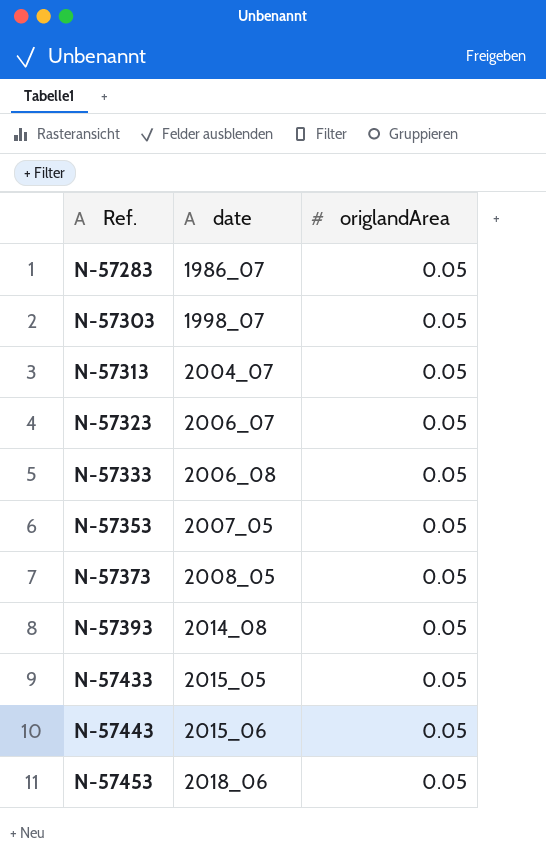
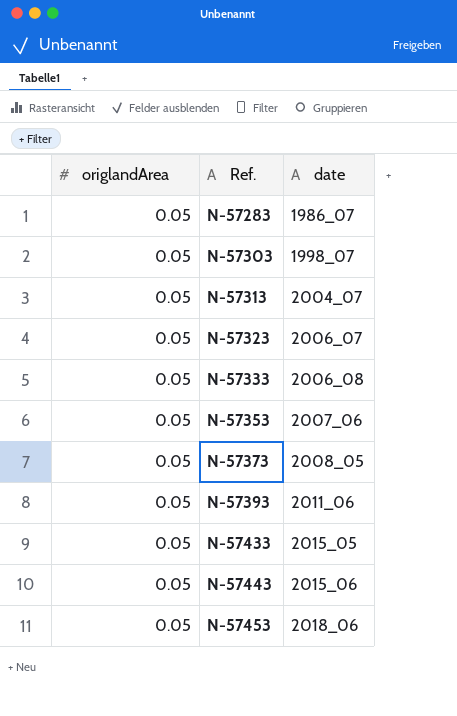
column origlandArea | position: 3 -> 1
N-57353 | date: 2007_05 -> 2007_06
N-57393 | date: 2014_08 -> 2011_06

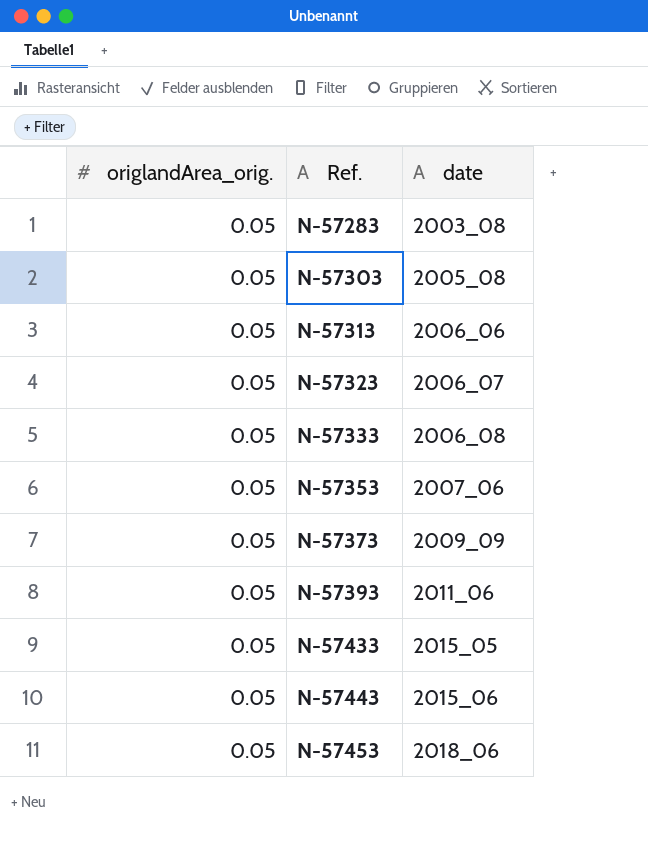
column name: origlandArea -> origlandArea_orig.
N-57283 | date: 1986_07 -> 2003_08
N-57303 | date: 1998_07 -> 2005_08
N-57313 | date: 2004_07 -> 2006_06
N-57373 | date: 2008_05 -> 2009_09

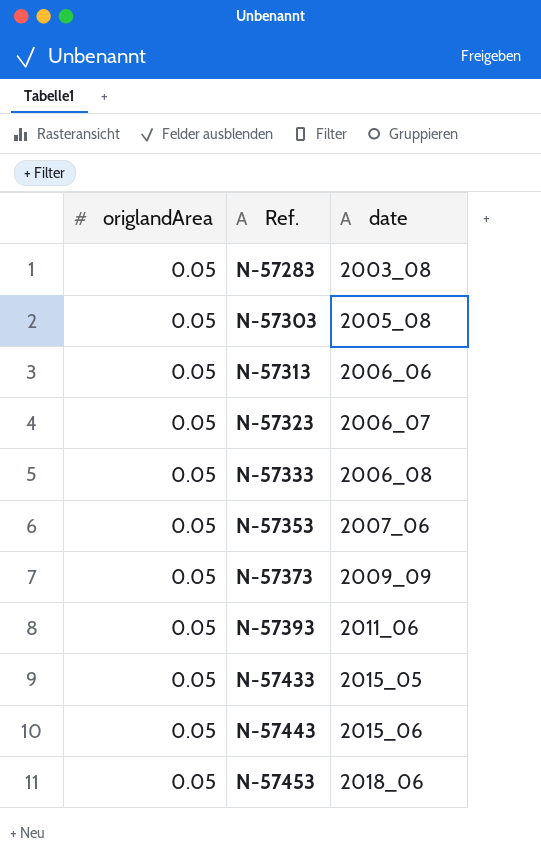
column name: origlandArea_orig. -> origlandArea

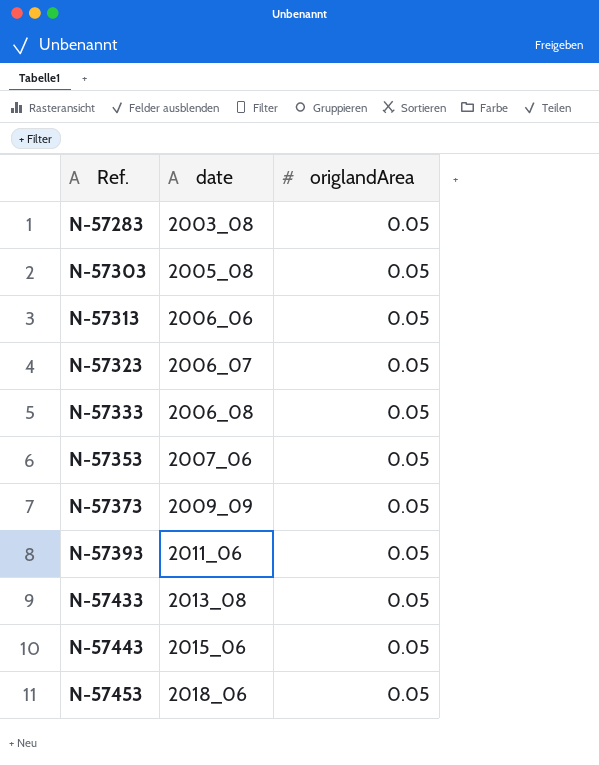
column origlandArea | position: 1 -> 3
N-57433 | date: 2015_05 -> 2013_08

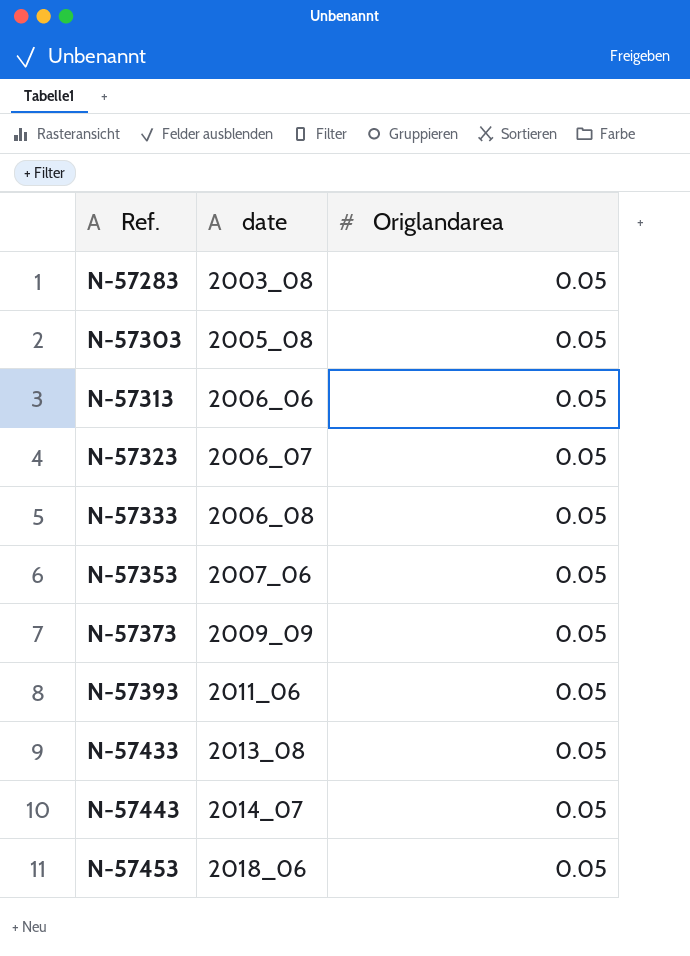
column name: origlandArea -> Origlandarea
N-57443 | date: 2015_06 -> 2014_07

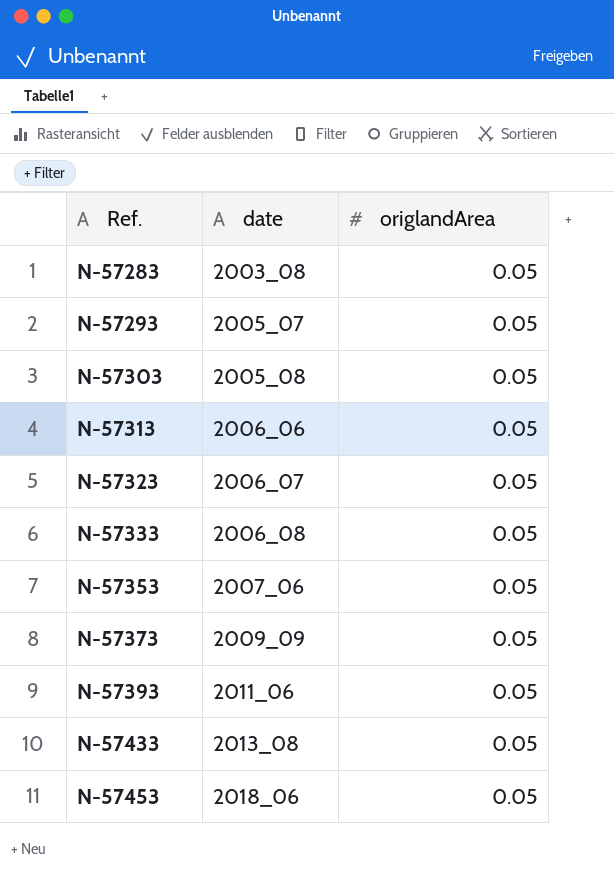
column name: Origlandarea -> origlandArea
row N-57443: 2014_07 | 0.05 -> none
row N-57293: none -> 2005_07 | 0.05

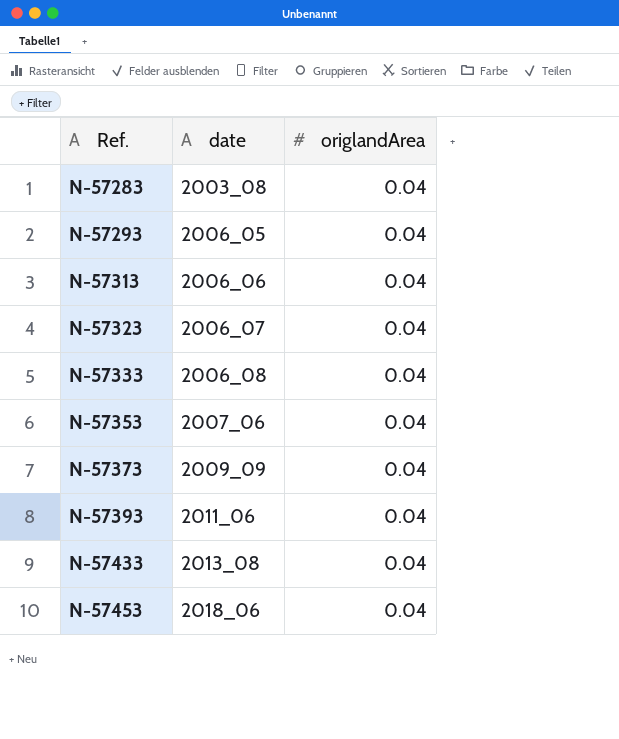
row N-57303: 2005_08 | 0.05 -> none
N-57283 | origlandArea: 0.05 -> 0.04
N-57293 | date: 2005_07 -> 2006_05
N-57293 | origlandArea: 0.05 -> 0.04
N-57313 | origlandArea: 0.05 -> 0.04
N-57323 | origlandArea: 0.05 -> 0.04
N-57333 | origlandArea: 0.05 -> 0.04
N-57353 | origlandArea: 0.05 -> 0.04
N-57373 | origlandArea: 0.05 -> 0.04
N-57393 | origlandArea: 0.05 -> 0.04
N-57433 | origlandArea: 0.05 -> 0.04
N-57453 | origlandArea: 0.05 -> 0.04

